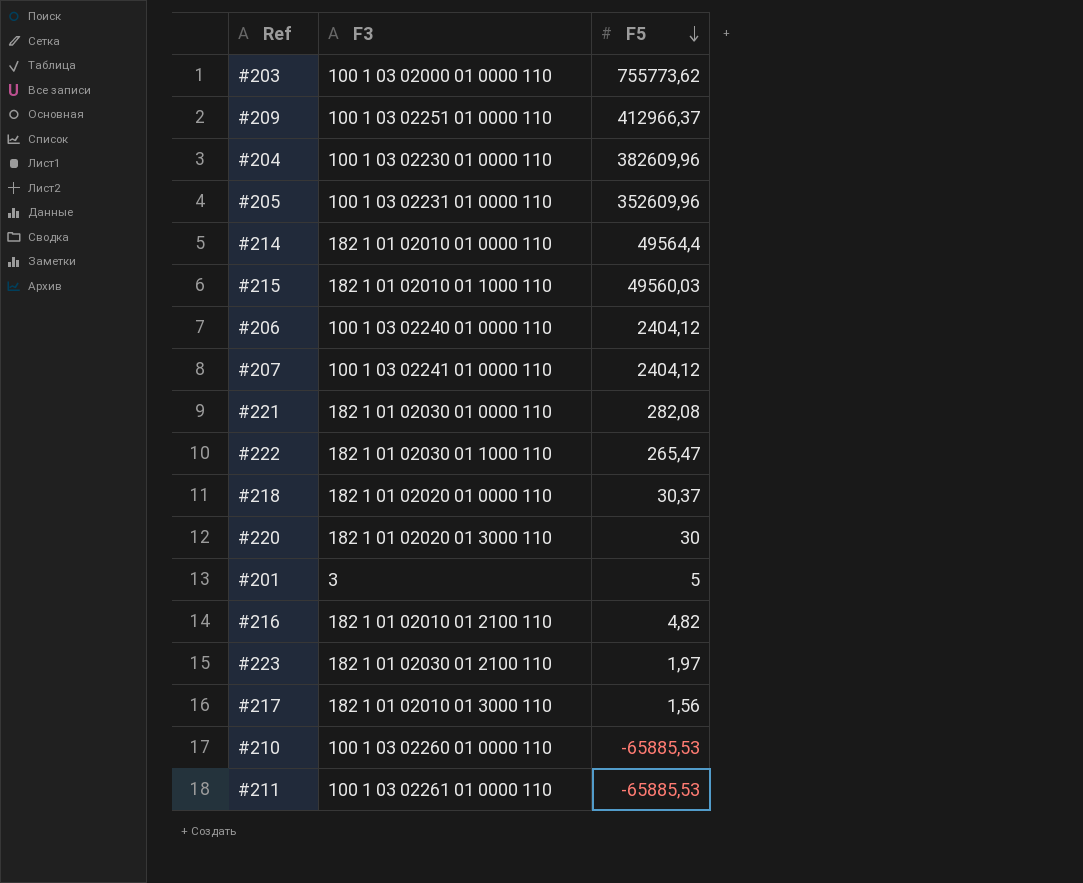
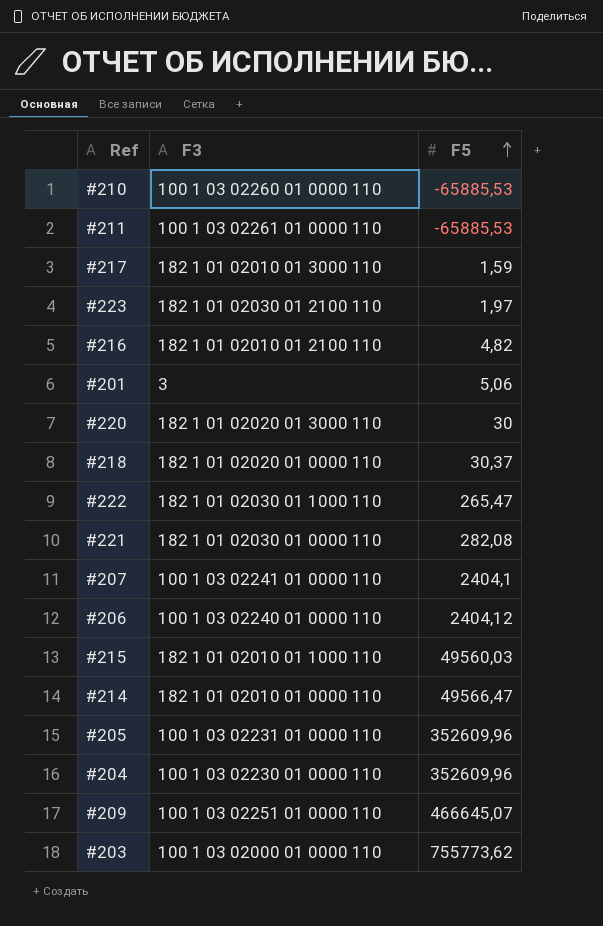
row order: F5 descending -> F5 ascending
#217 | F5: 1,56 -> 1,59
#201 | F5: 5 -> 5,06
#207 | F5: 2404,12 -> 2404,1
#214 | F5: 49564,4 -> 49566,47
#204 | F5: 382609,96 -> 352609,96
#209 | F5: 412966,37 -> 466645,07

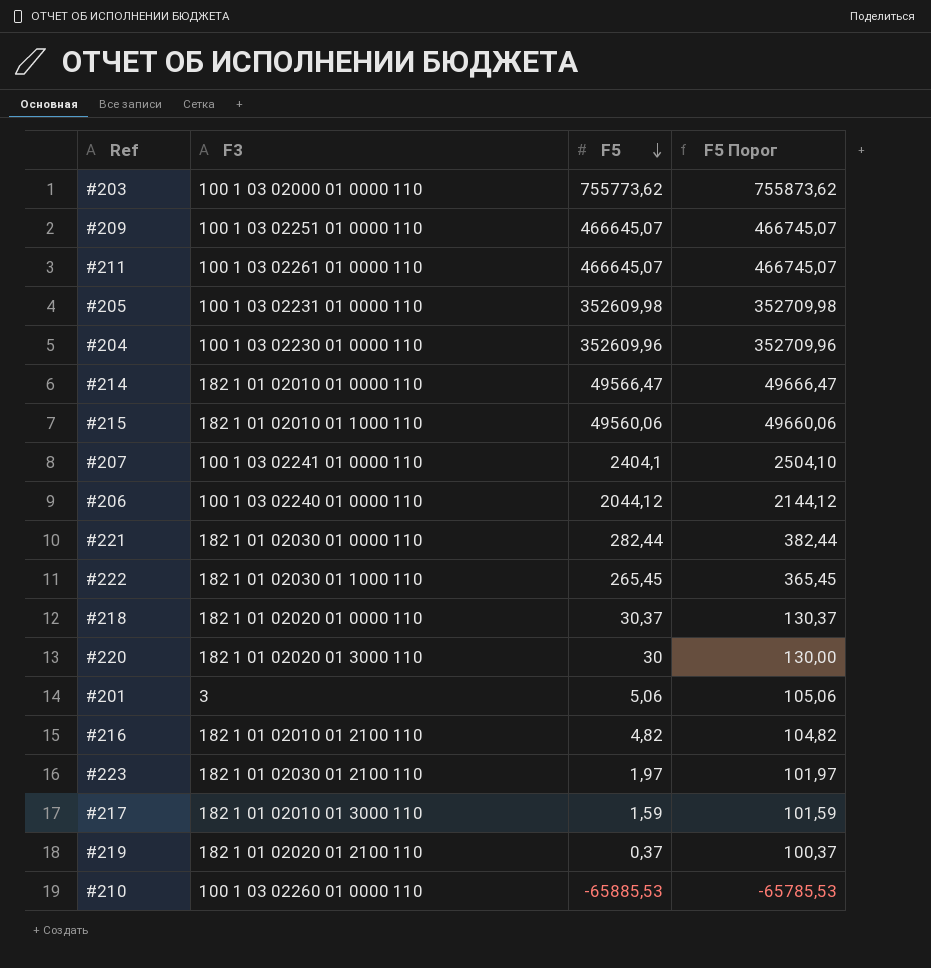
row order: F5 ascending -> F5 descending
column F5 Порог | formula: none -> [F5] + 100
#211 | F5: -65885,53 -> 466645,07
#205 | F5: 352609,96 -> 352609,98
#215 | F5: 49560,03 -> 49560,06
#206 | F5: 2404,12 -> 2044,12
#221 | F5: 282,08 -> 282,44
#222 | F5: 265,47 -> 265,45
row #219: none -> 182 1 01 02020 01 2100 110 | 0,37 | 100,37

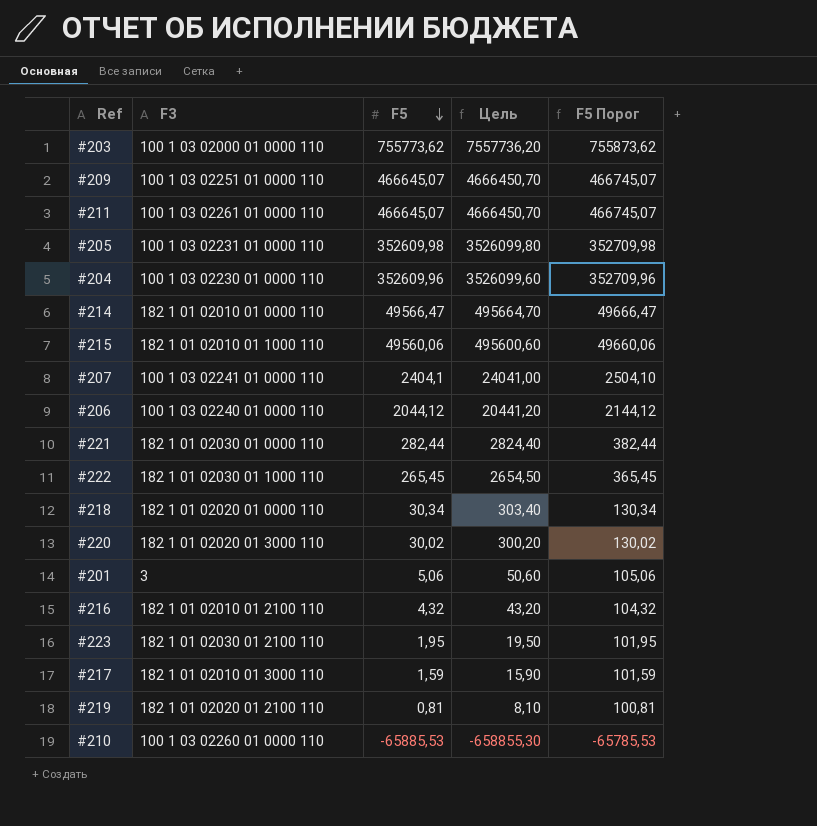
column Цель | formula: none -> [F5] * 10
#218 | F5: 30,37 -> 30,34
#218 | F5 Порог: 130,37 -> 130,34
#220 | F5: 30 -> 30,02
#220 | F5 Порог: 130,00 -> 130,02
#216 | F5: 4,82 -> 4,32
#216 | F5 Порог: 104,82 -> 104,32
#223 | F5: 1,97 -> 1,95
#223 | F5 Порог: 101,97 -> 101,95
#219 | F5: 0,37 -> 0,81
#219 | F5 Порог: 100,37 -> 100,81

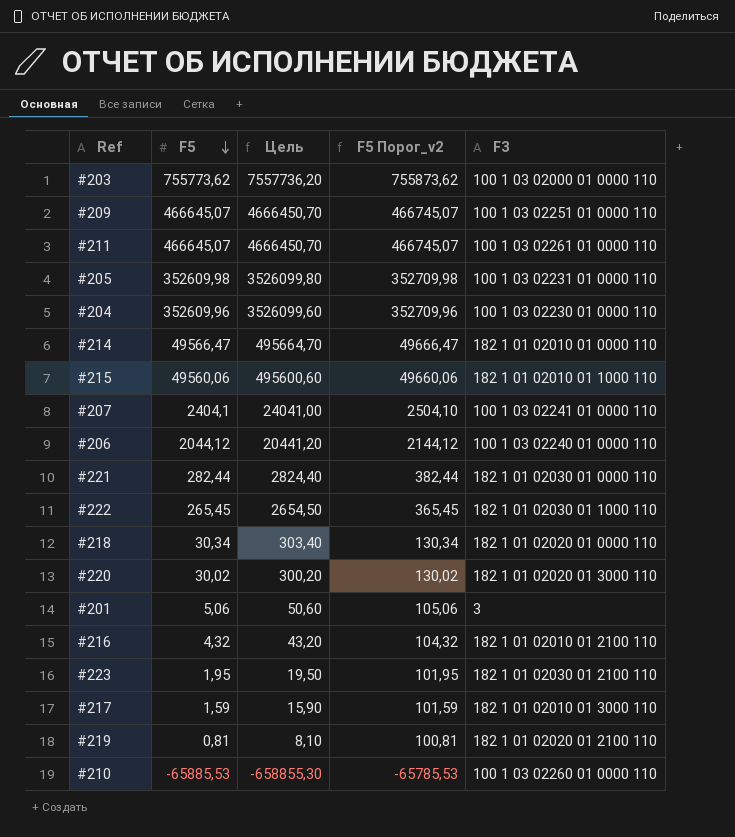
column name: F5 Порог -> F5 Порог_v2
column F3 | position: 2 -> 5

